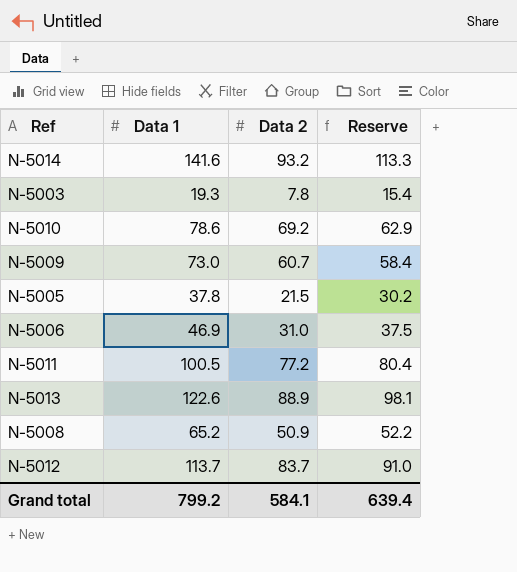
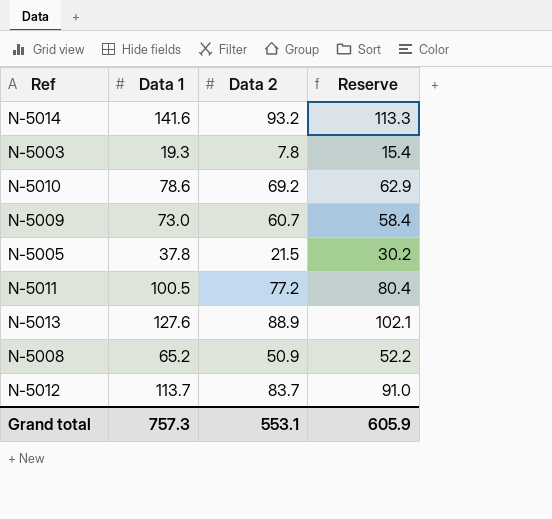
row N-5006: 46.9 | 31.0 | 37.5 -> none
N-5013 | Data 1: 122.6 -> 127.6
N-5013 | Reserve: 98.1 -> 102.1
Grand total | Data 1: 799.2 -> 757.3
Grand total | Data 2: 584.1 -> 553.1
Grand total | Reserve: 639.4 -> 605.9

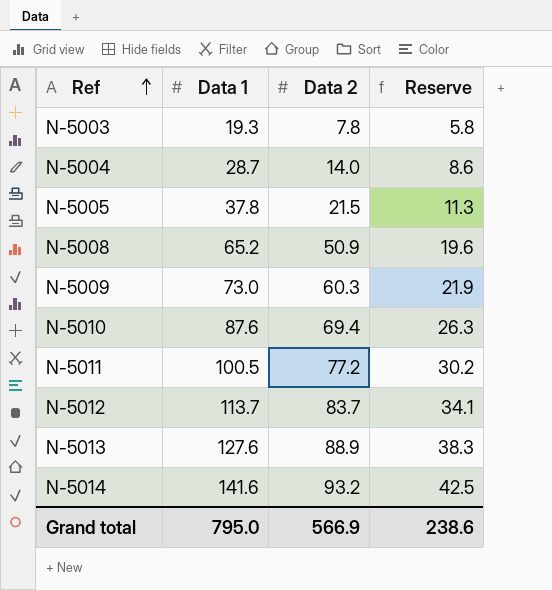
row order: none -> Ref ascending
column Reserve | formula: [Data 1] * 0.8 -> [Data 1] * 0.3
row N-5004: none -> 28.7 | 14.0 | 8.6
N-5009 | Data 2: 60.7 -> 60.3
N-5010 | Data 1: 78.6 -> 87.6
N-5010 | Data 2: 69.2 -> 69.4
Grand total | Data 1: 757.3 -> 795.0
Grand total | Data 2: 553.1 -> 566.9
Grand total | Reserve: 605.9 -> 238.6

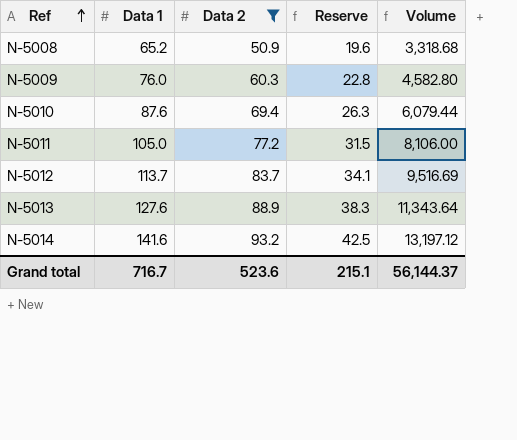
filter: none -> Data 2 >= 50.9
column Volume | formula: none -> [Data 1] * [Data 2]
N-5009 | Data 1: 73.0 -> 76.0
N-5009 | Reserve: 21.9 -> 22.8
N-5011 | Data 1: 100.5 -> 105.0
N-5011 | Reserve: 30.2 -> 31.5
Grand total | Data 1: 795.0 -> 716.7
Grand total | Data 2: 566.9 -> 523.6
Grand total | Reserve: 238.6 -> 215.1

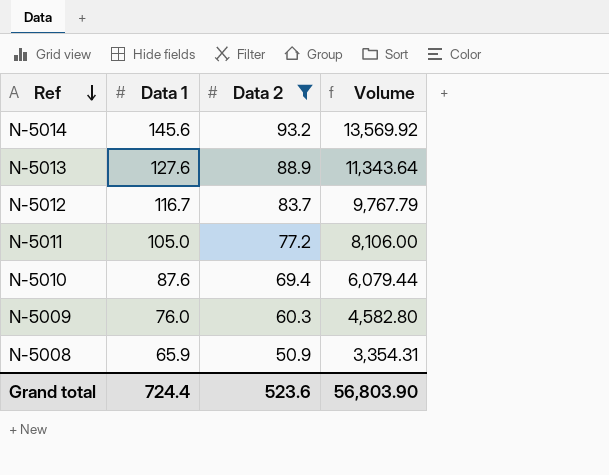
row order: Ref ascending -> Ref descending
column Reserve | formula: [Data 1] * 0.3 -> none
N-5014 | Data 1: 141.6 -> 145.6
N-5014 | Volume: 13,197.12 -> 13,569.92
N-5012 | Data 1: 113.7 -> 116.7
N-5012 | Volume: 9,516.69 -> 9,767.79
N-5008 | Data 1: 65.2 -> 65.9
N-5008 | Volume: 3,318.68 -> 3,354.31
Grand total | Data 1: 716.7 -> 724.4
Grand total | Volume: 56,144.37 -> 56,803.90

